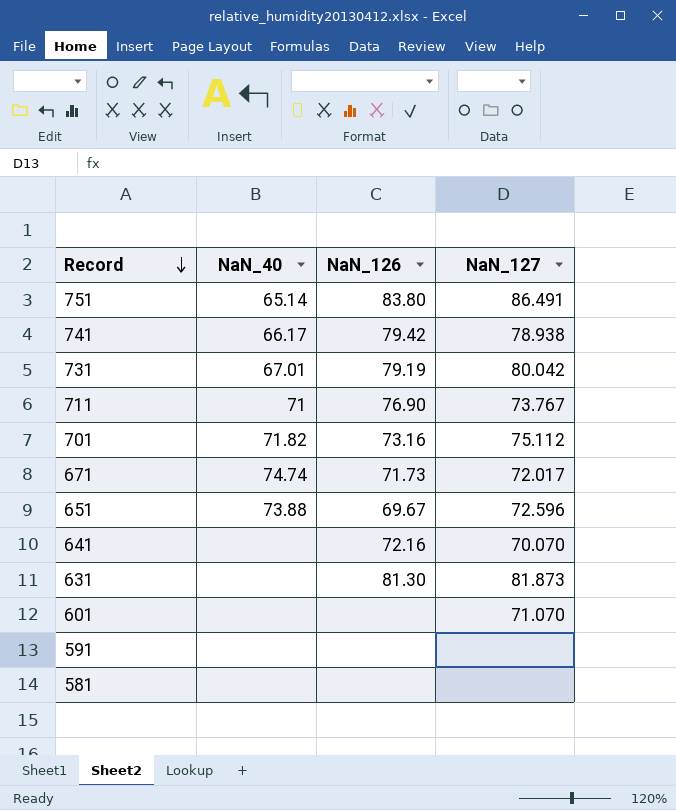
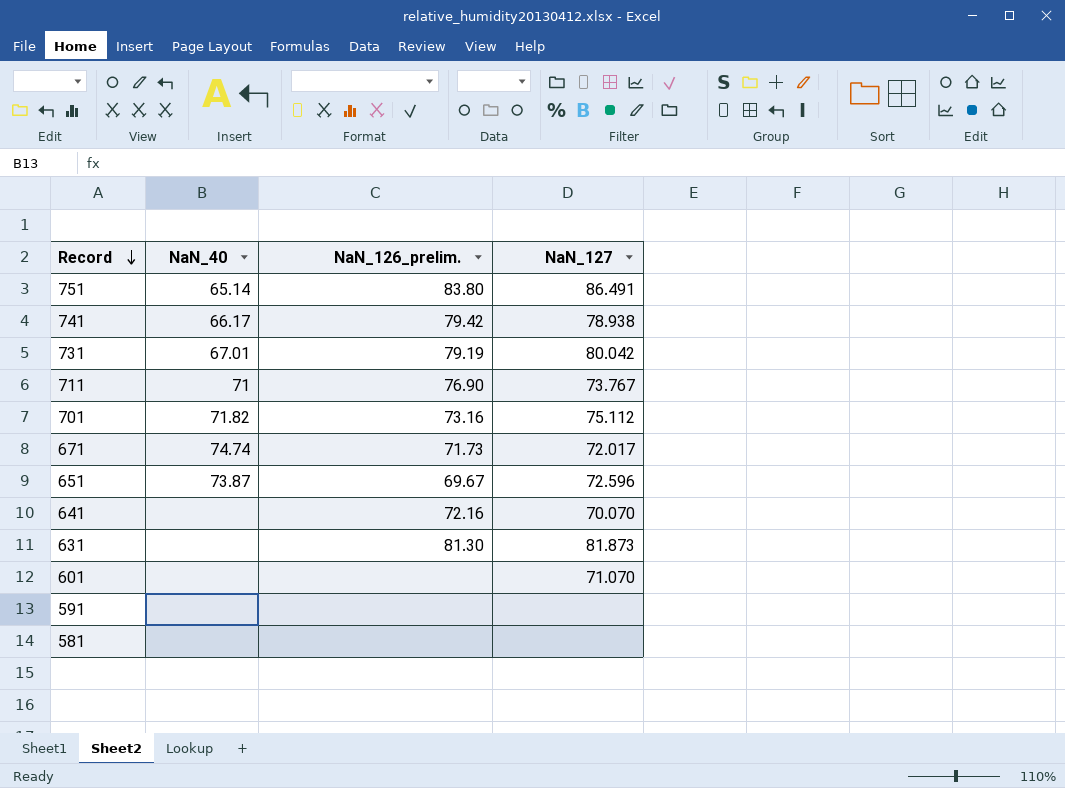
column name: NaN_126 -> NaN_126_prelim.
651 | NaN_40: 73.88 -> 73.87

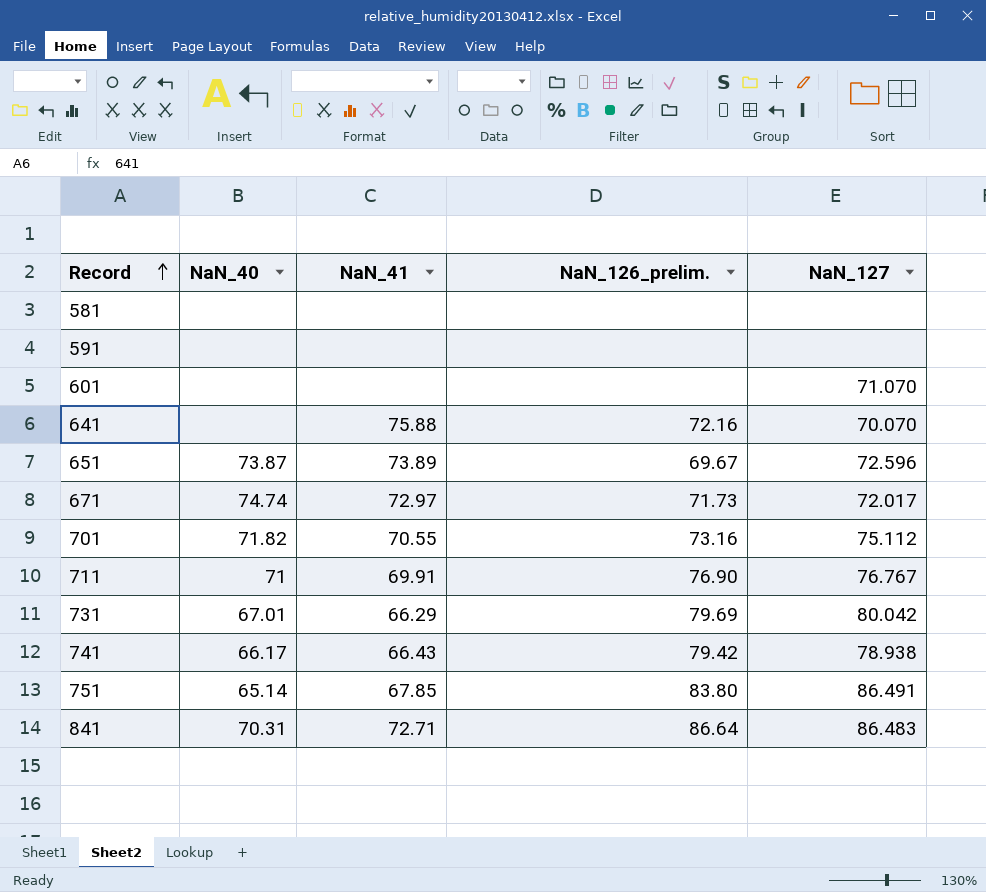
row order: Record descending -> Record ascending
column NaN_41 | position: none -> 3
row 631: none | 81.30 | 81.873 -> none
711 | NaN_127: 73.767 -> 76.767
731 | NaN_126_prelim.: 79.19 -> 79.69
row 841: none -> 70.31 | 72.71 | 86.64 | 86.483

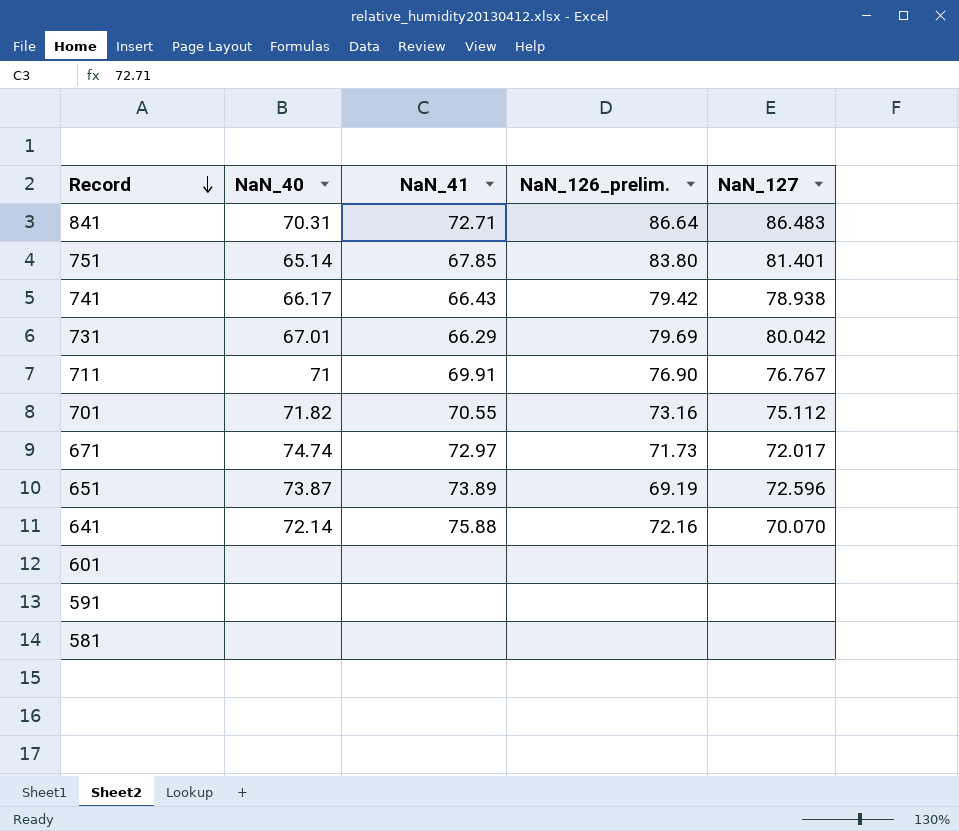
row order: Record ascending -> Record descending
751 | NaN_127: 86.491 -> 81.401
651 | NaN_126_prelim.: 69.67 -> 69.19
641 | NaN_40: none -> 72.14
601 | NaN_127: 71.070 -> none

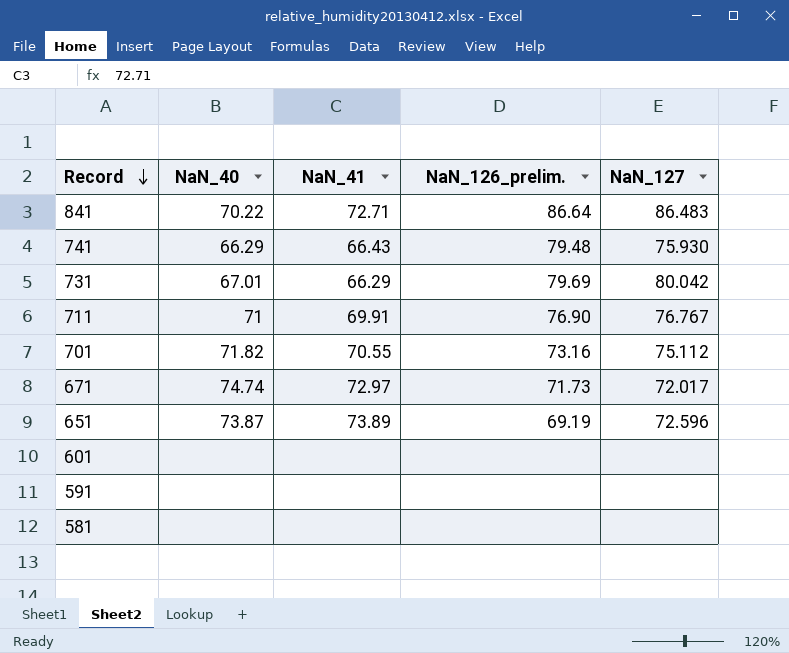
row 751: 65.14 | 67.85 | 83.80 | 81.401 -> none
row 641: 72.14 | 75.88 | 72.16 | 70.070 -> none
841 | NaN_40: 70.31 -> 70.22
741 | NaN_40: 66.17 -> 66.29
741 | NaN_126_prelim.: 79.42 -> 79.48
741 | NaN_127: 78.938 -> 75.930

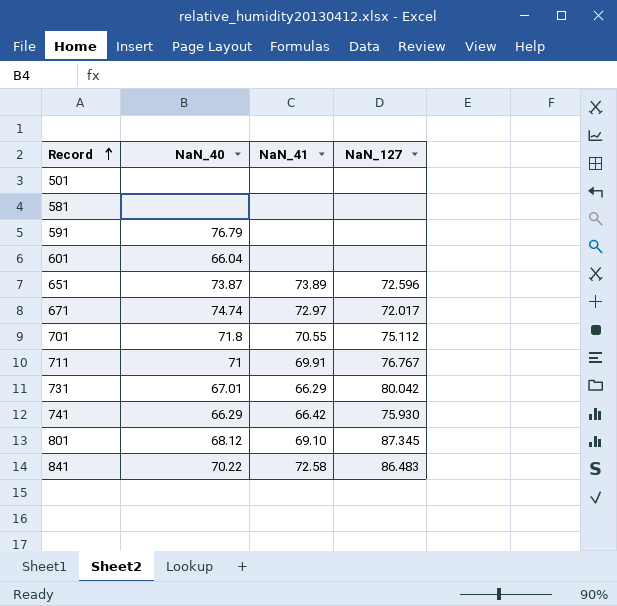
row order: Record descending -> Record ascending
column NaN_126_prelim. | position: 4 -> none
row 501: none -> none | none | none
591 | NaN_40: none -> 76.79
601 | NaN_40: none -> 66.04
701 | NaN_40: 71.82 -> 71.8
741 | NaN_41: 66.43 -> 66.42
row 801: none -> 68.12 | 69.10 | 87.345
841 | NaN_41: 72.71 -> 72.58

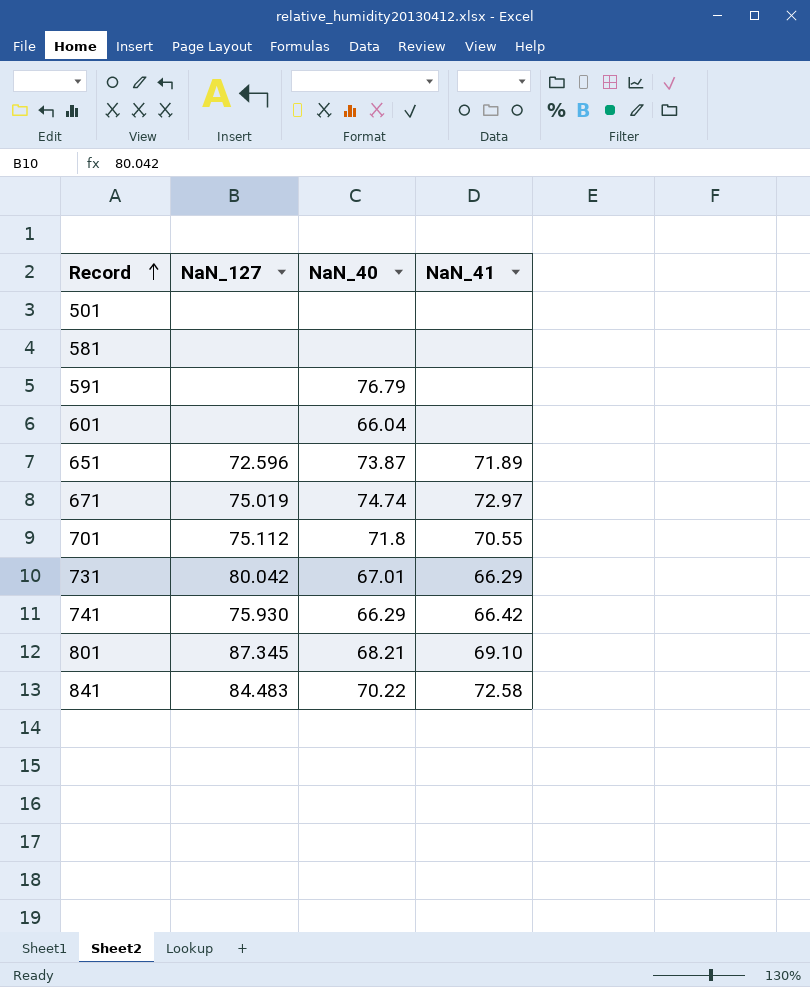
column NaN_127 | position: 4 -> 2
row 711: 71 | 69.91 | 76.767 -> none
651 | NaN_41: 73.89 -> 71.89
671 | NaN_127: 72.017 -> 75.019
801 | NaN_40: 68.12 -> 68.21
841 | NaN_127: 86.483 -> 84.483

